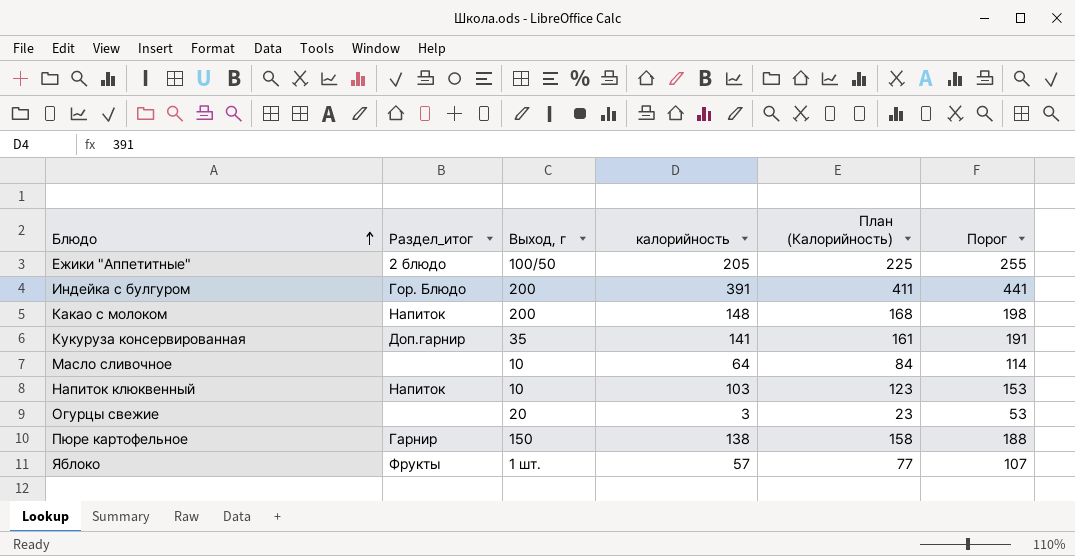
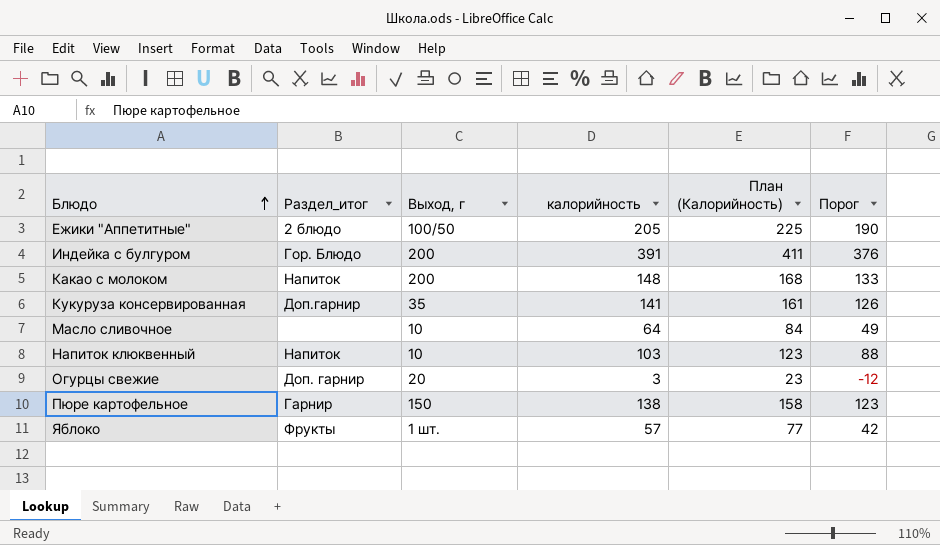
column Порог | formula: [калорийность] + 50 -> [калорийность] - 15
Огурцы свежие | Раздел_итог: none -> Доп. гарнир

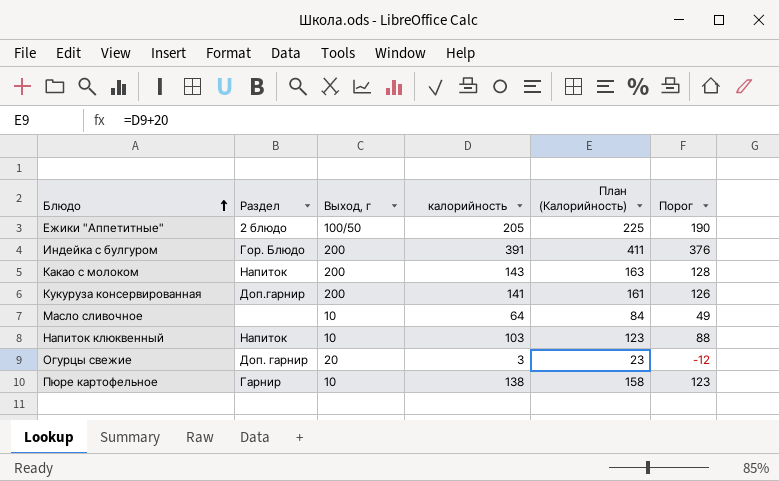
column name: Раздел_итог -> Раздел
row Яблоко: Фрукты | 1 шт. | 57 | 77 | 42 -> none
Какао с молоком | калорийность: 148 -> 143
Какао с молоком | План (Калорийность): 168 -> 163
Какао с молоком | Порог: 133 -> 128
Кукуруза консервированная | Выход, г: 35 -> 200
Пюре картофельное | Выход, г: 150 -> 10

